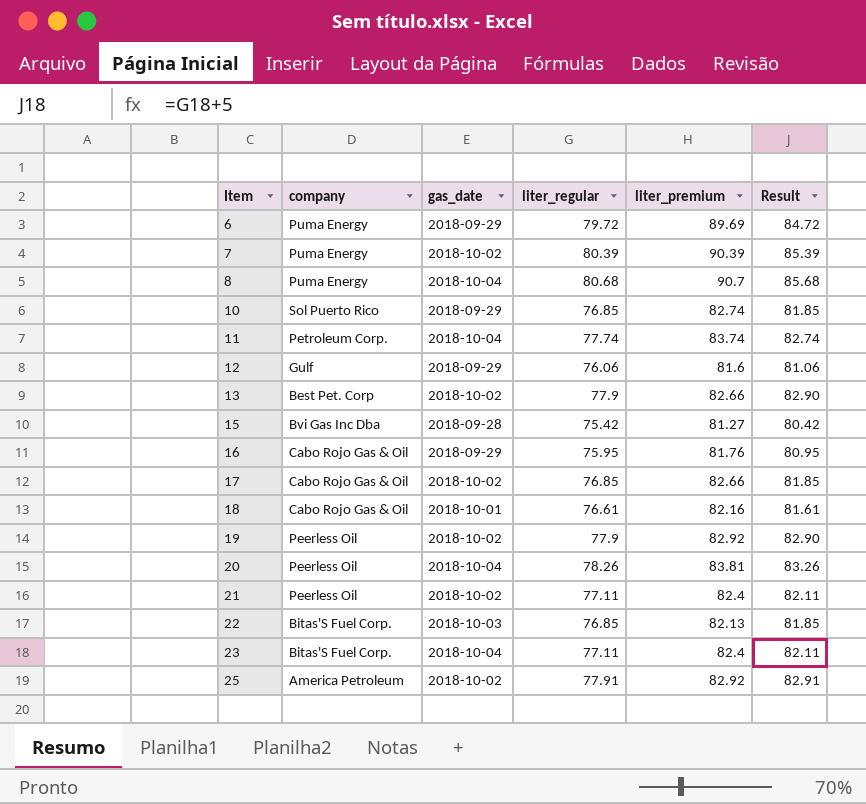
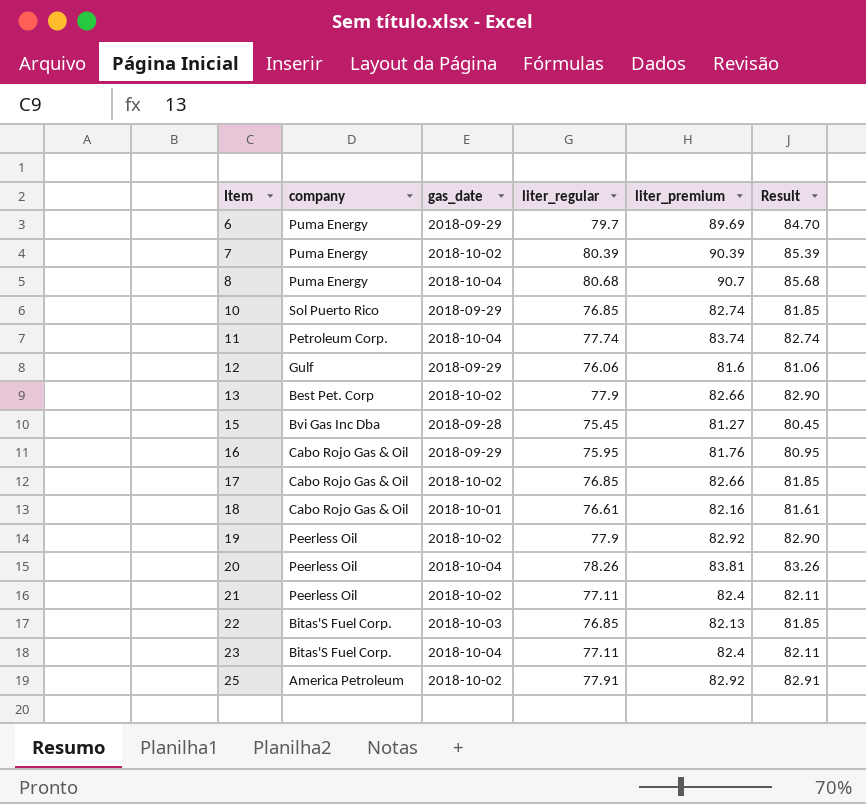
6 | liter_regular: 79.72 -> 79.7
6 | Result: 84.72 -> 84.70
15 | liter_regular: 75.42 -> 75.45
15 | Result: 80.42 -> 80.45

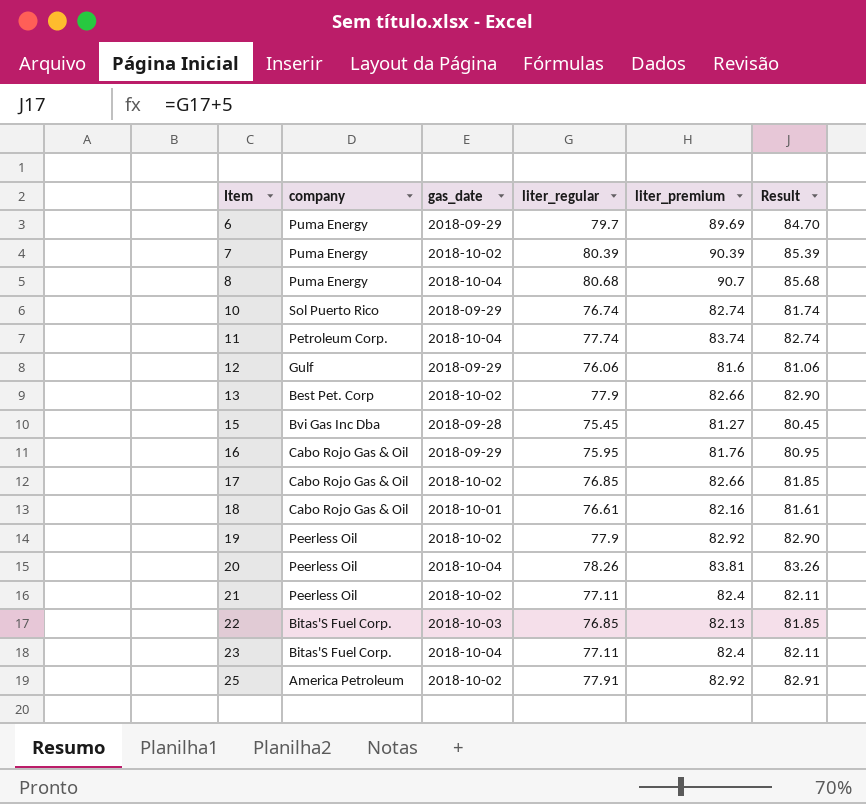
10 | liter_regular: 76.85 -> 76.74
10 | Result: 81.85 -> 81.74

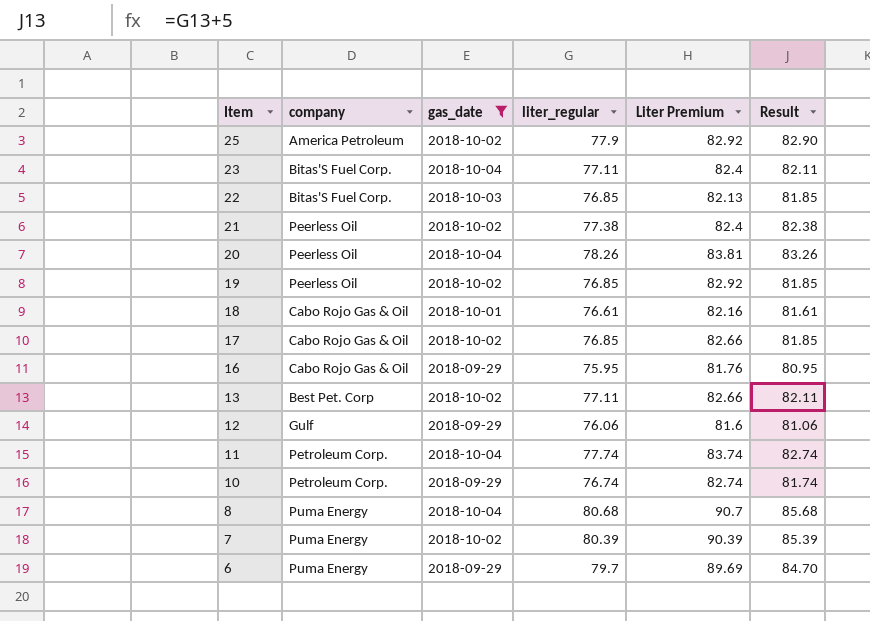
filter: none -> gas_date != 2018-09-28
row order: Item ascending -> Item descending
column name: liter_premium -> Liter Premium
25 | liter_regular: 77.91 -> 77.9
25 | Result: 82.91 -> 82.90
21 | liter_regular: 77.11 -> 77.38
21 | Result: 82.11 -> 82.38
19 | liter_regular: 77.9 -> 76.85
19 | Result: 82.90 -> 81.85
13 | liter_regular: 77.9 -> 77.11
13 | Result: 82.90 -> 82.11
10 | company: Sol Puerto Rico -> Petroleum Corp.

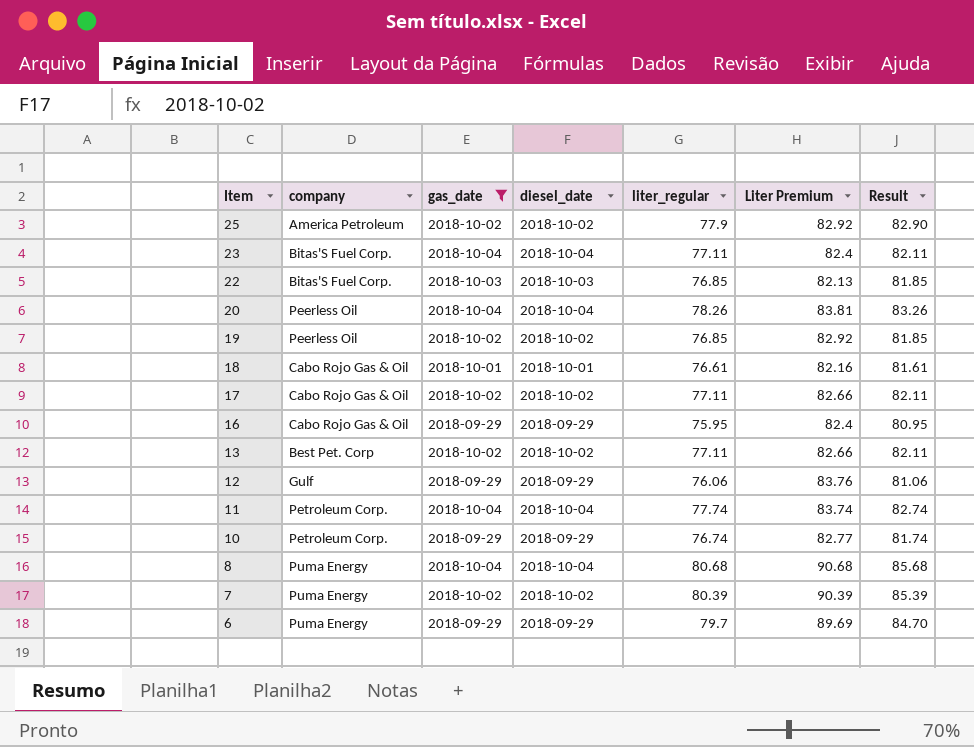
column diesel_date | position: none -> 4
row 21: Peerless Oil | 2018-10-02 | 77.38 | 82.4 | 82.38 -> none
17 | liter_regular: 76.85 -> 77.11
17 | Result: 81.85 -> 82.11
16 | Liter Premium: 81.76 -> 82.4
12 | Liter Premium: 81.6 -> 83.76
10 | Liter Premium: 82.74 -> 82.77
8 | Liter Premium: 90.7 -> 90.68

